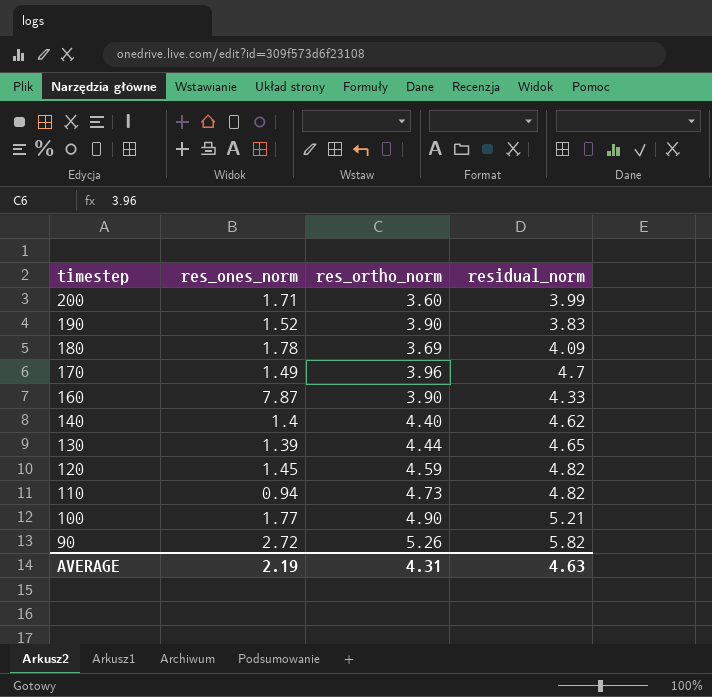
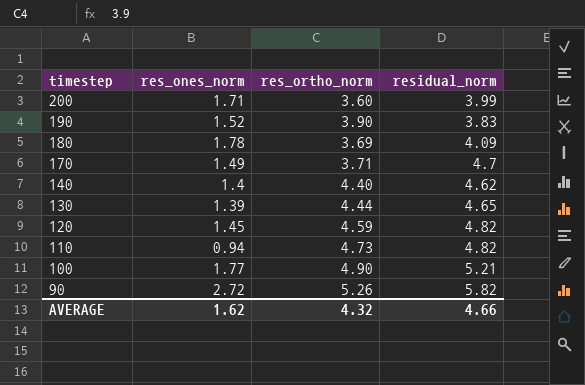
row 160: 7.87 | 3.90 | 4.33 -> none
170 | res_ortho_norm: 3.96 -> 3.71
AVERAGE | res_ones_norm: 2.19 -> 1.62
AVERAGE | res_ortho_norm: 4.31 -> 4.32
AVERAGE | residual_norm: 4.63 -> 4.66

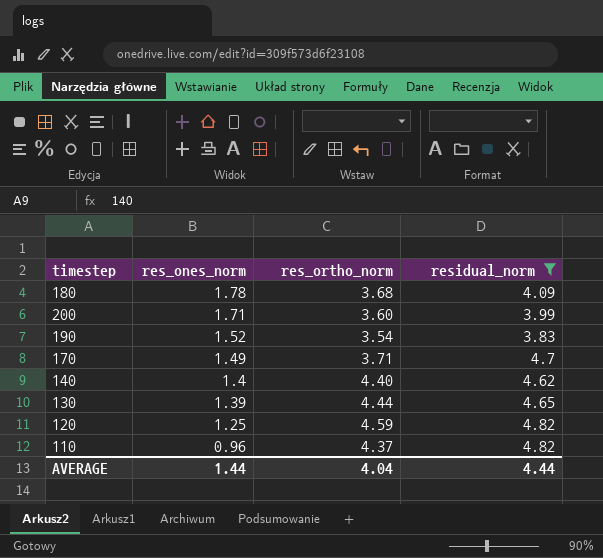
filter: none -> residual_norm <= 4.82
row order: timestep descending -> res_ones_norm descending
180 | res_ortho_norm: 3.69 -> 3.68
190 | res_ortho_norm: 3.90 -> 3.54
120 | res_ones_norm: 1.45 -> 1.25
110 | res_ones_norm: 0.94 -> 0.96
110 | res_ortho_norm: 4.73 -> 4.37
AVERAGE | res_ones_norm: 1.62 -> 1.44
AVERAGE | res_ortho_norm: 4.32 -> 4.04
AVERAGE | residual_norm: 4.66 -> 4.44

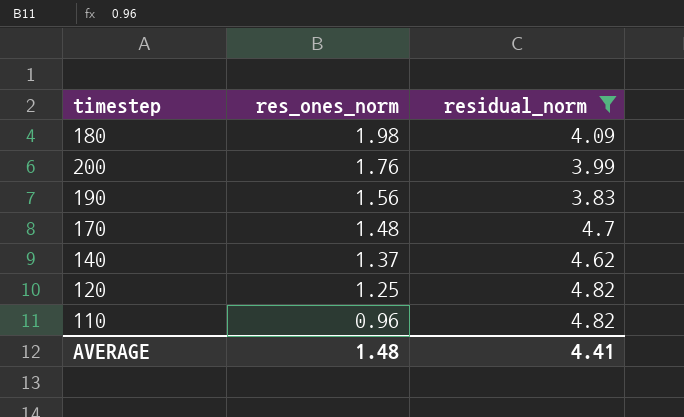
column res_ortho_norm | position: 3 -> none
row 130: 1.39 | 4.44 | 4.65 -> none
180 | res_ones_norm: 1.78 -> 1.98
200 | res_ones_norm: 1.71 -> 1.76
190 | res_ones_norm: 1.52 -> 1.56
170 | res_ones_norm: 1.49 -> 1.48
140 | res_ones_norm: 1.4 -> 1.37
AVERAGE | res_ones_norm: 1.44 -> 1.48
AVERAGE | residual_norm: 4.44 -> 4.41

